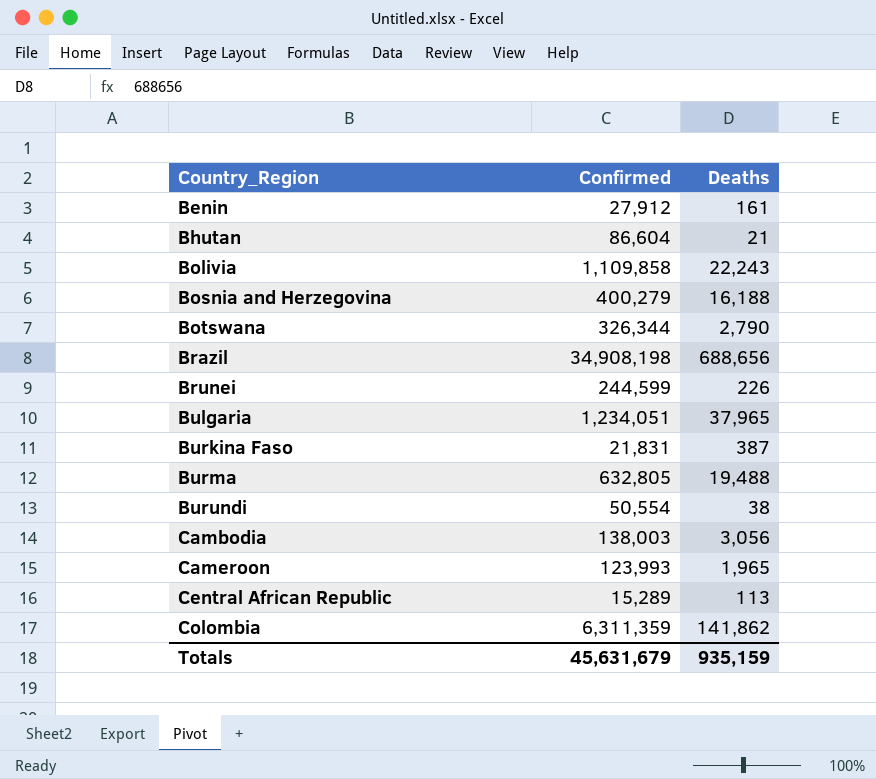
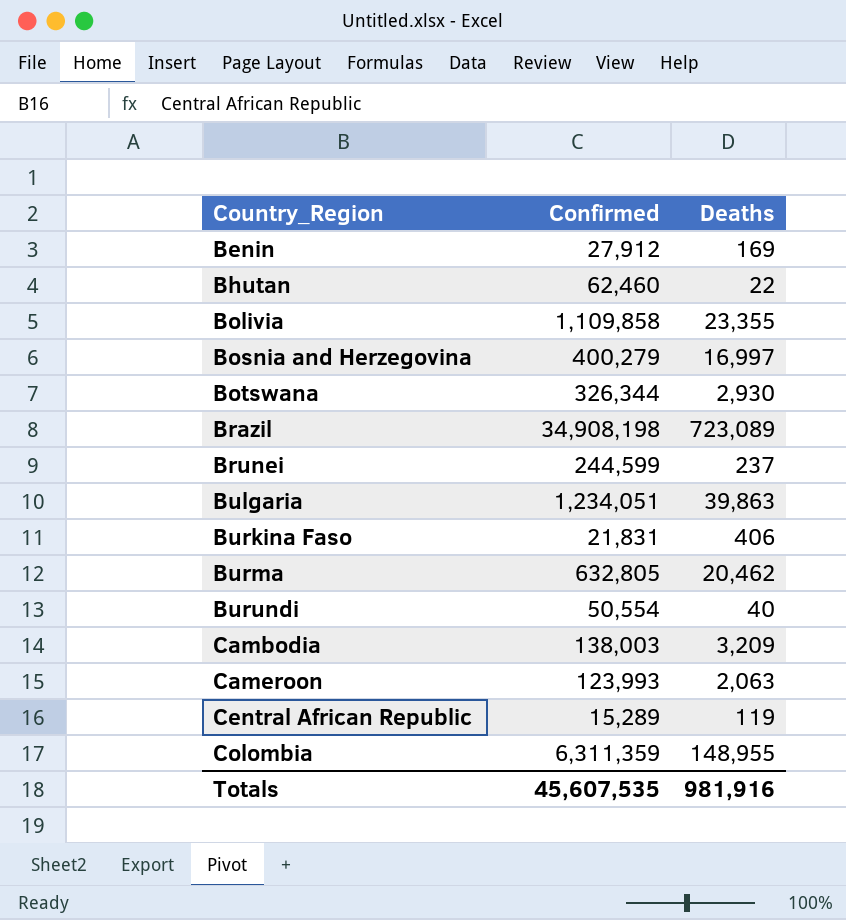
Benin | Deaths: 161 -> 169
Bhutan | Confirmed: 86,604 -> 62,460
Bhutan | Deaths: 21 -> 22
Bolivia | Deaths: 22,243 -> 23,355
Bosnia and Herzegovina | Deaths: 16,188 -> 16,997
Botswana | Deaths: 2,790 -> 2,930
Brazil | Deaths: 688,656 -> 723,089
Brunei | Deaths: 226 -> 237
Bulgaria | Deaths: 37,965 -> 39,863
Burkina Faso | Deaths: 387 -> 406
Burma | Deaths: 19,488 -> 20,462
Burundi | Deaths: 38 -> 40
Cambodia | Deaths: 3,056 -> 3,209
Cameroon | Deaths: 1,965 -> 2,063
Central African Republic | Deaths: 113 -> 119
Colombia | Deaths: 141,862 -> 148,955
Totals | Confirmed: 45,631,679 -> 45,607,535
Totals | Deaths: 935,159 -> 981,916

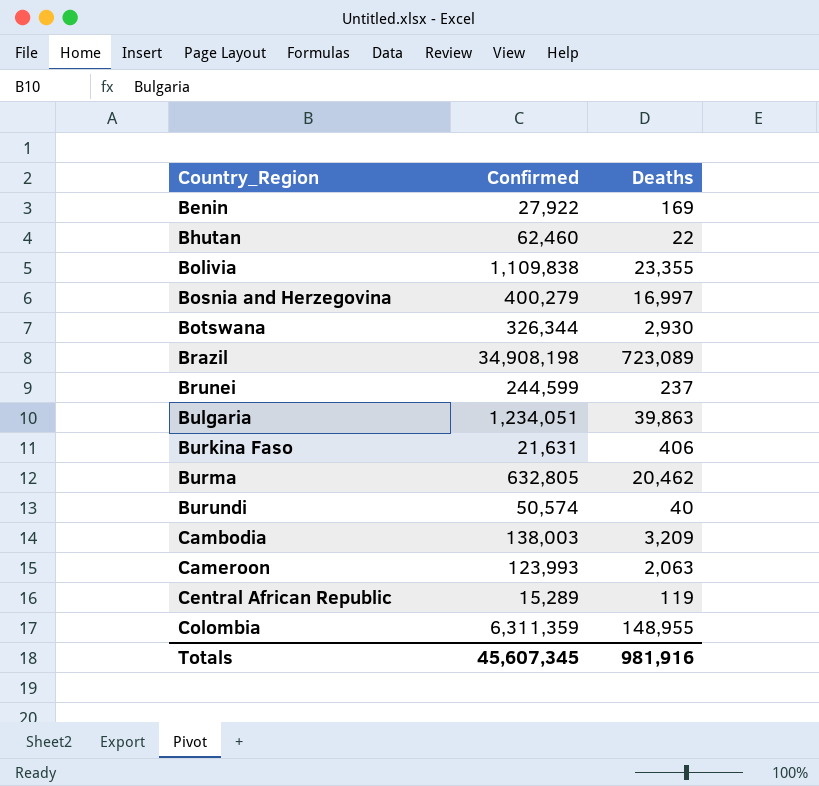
Benin | Confirmed: 27,912 -> 27,922
Bolivia | Confirmed: 1,109,858 -> 1,109,838
Burkina Faso | Confirmed: 21,831 -> 21,631
Burundi | Confirmed: 50,554 -> 50,574
Totals | Confirmed: 45,607,535 -> 45,607,345

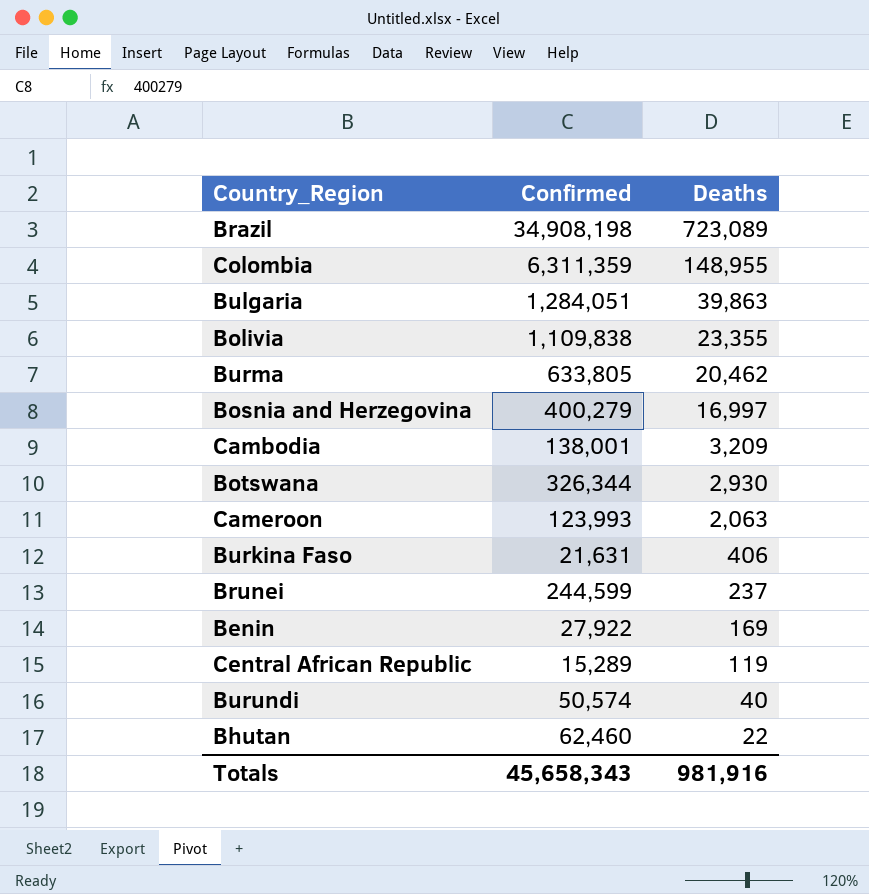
row order: Country_Region ascending -> Deaths descending
Bulgaria | Confirmed: 1,234,051 -> 1,284,051
Burma | Confirmed: 632,805 -> 633,805
Cambodia | Confirmed: 138,003 -> 138,001
Totals | Confirmed: 45,607,345 -> 45,658,343

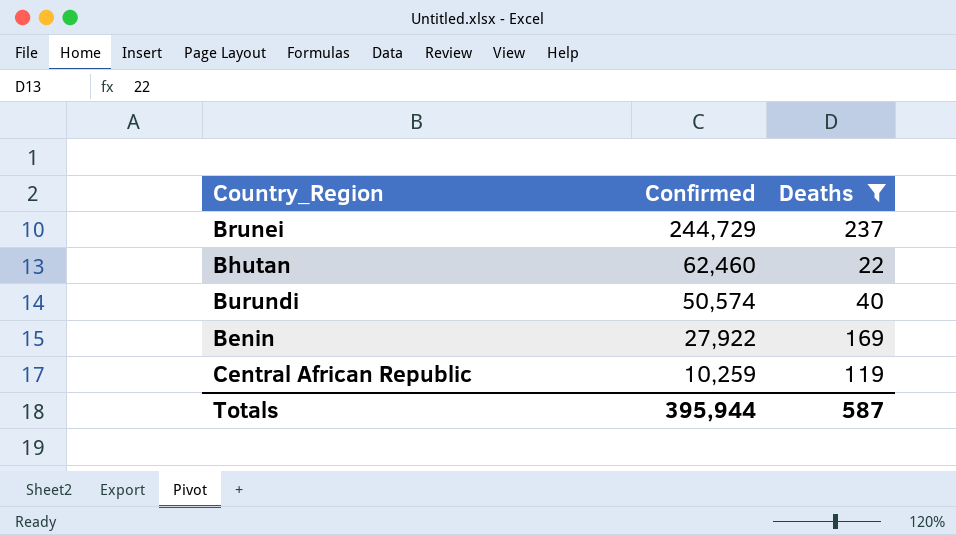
filter: none -> Deaths <= 237
row order: Deaths descending -> Confirmed descending
Brunei | Confirmed: 244,599 -> 244,729
Central African Republic | Confirmed: 15,289 -> 10,259
Totals | Confirmed: 45,658,343 -> 395,944
Totals | Deaths: 981,916 -> 587

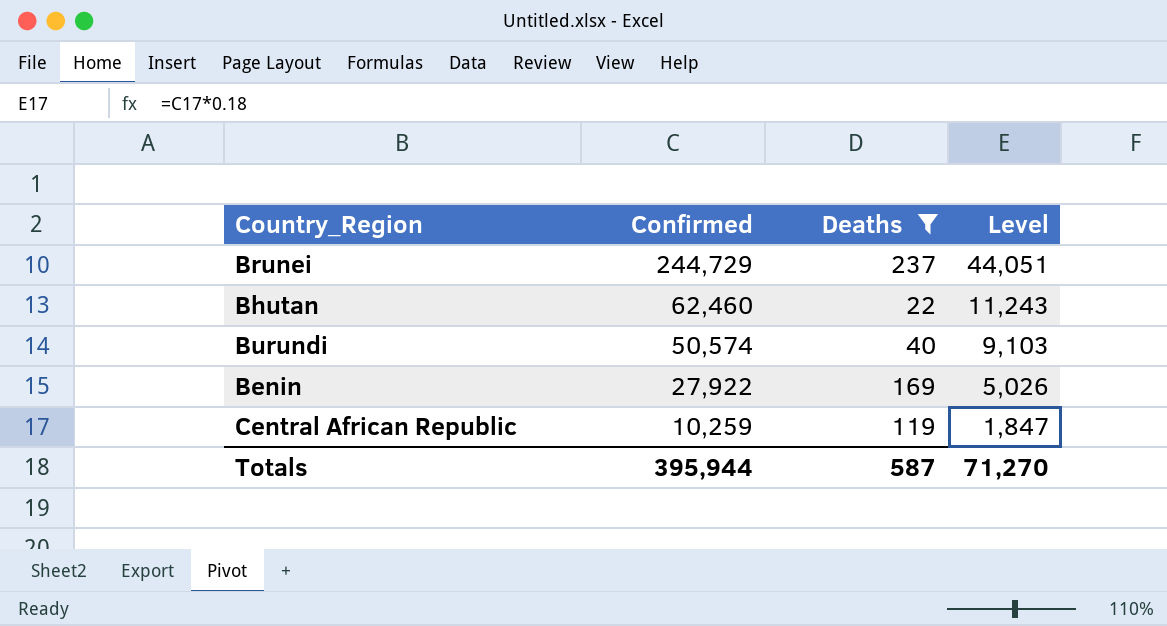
column Level | formula: none -> [Confirmed] * 0.18

